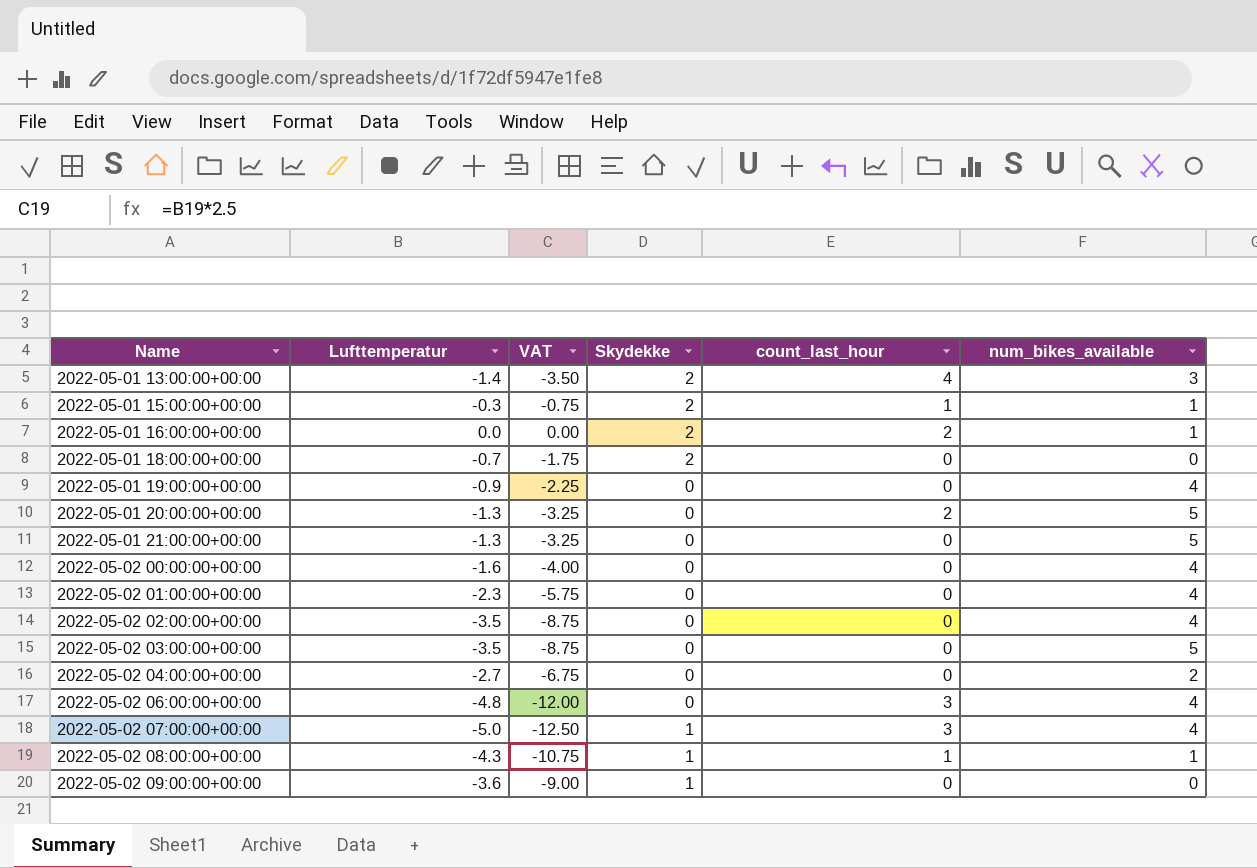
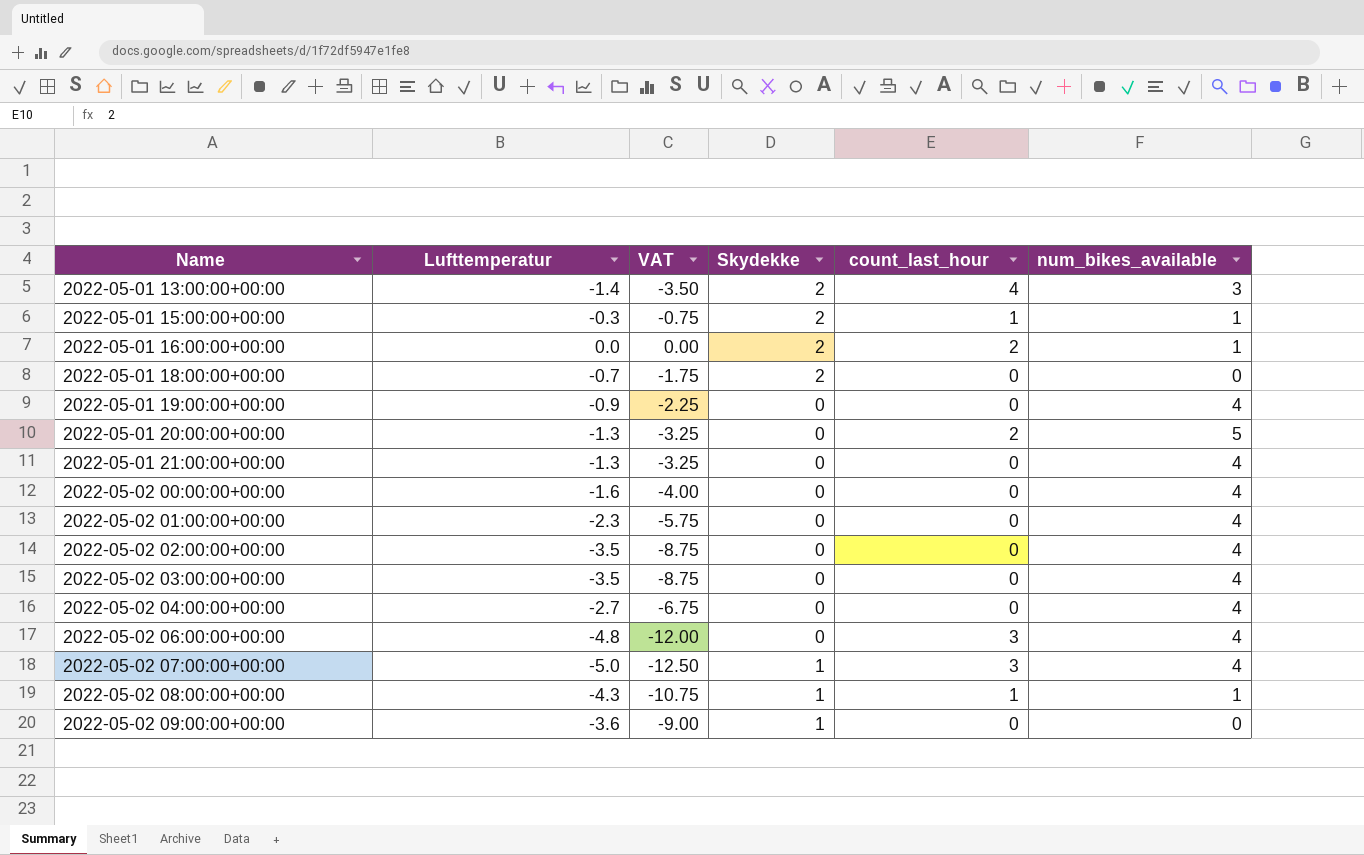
2022-05-01 21:00:00+00:00 | num_bikes_available: 5 -> 4
2022-05-02 03:00:00+00:00 | num_bikes_available: 5 -> 4
2022-05-02 04:00:00+00:00 | num_bikes_available: 2 -> 4

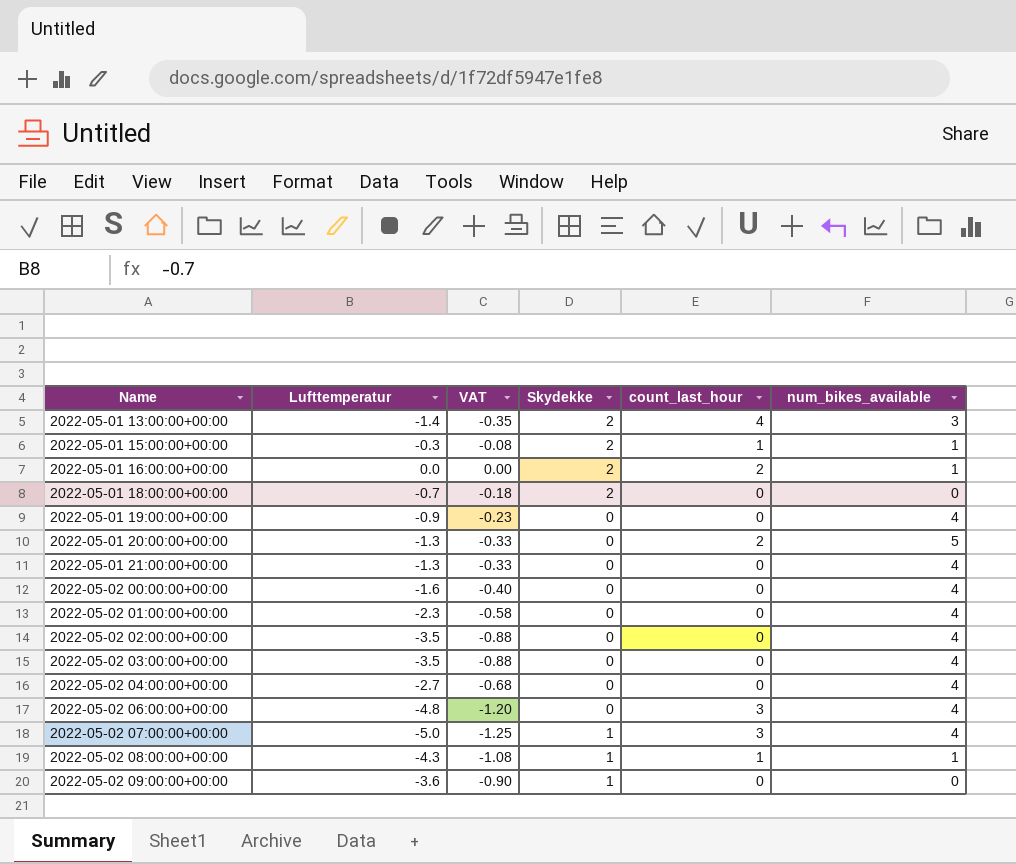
column VAT | formula: [Lufttemperatur] * 2.5 -> [Lufttemperatur] * 0.25

